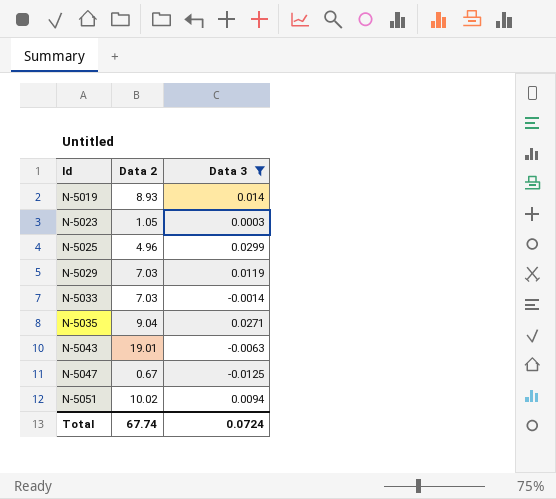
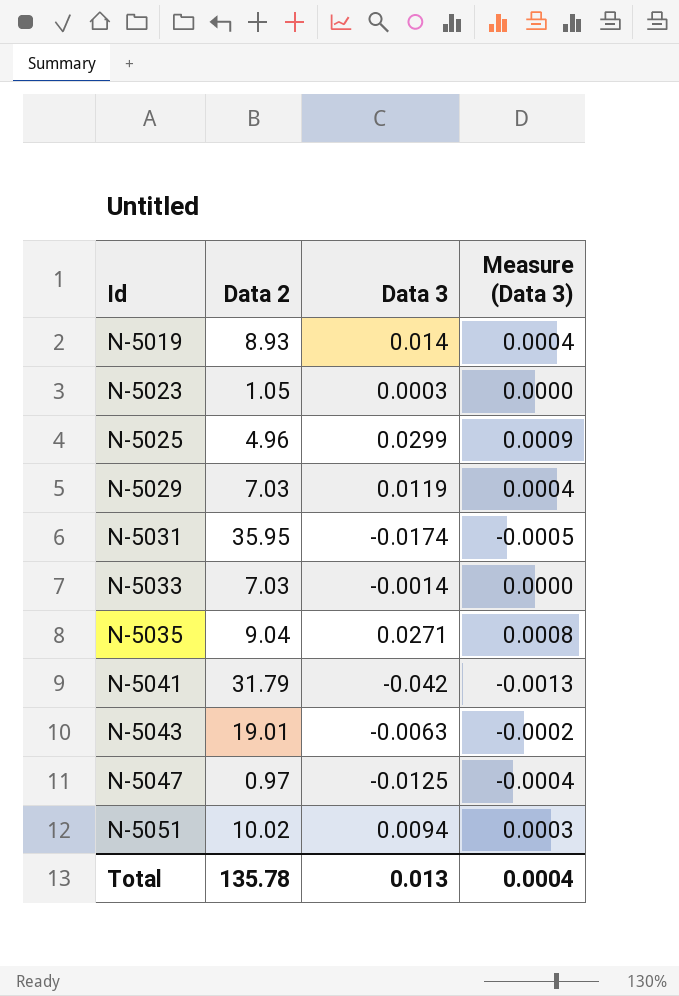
filter: Data 3 >= -0.0125 -> none
column Measure (Data 3) | formula: none -> [Data 3] * 0.03
N-5047 | Data 2: 0.67 -> 0.97
Total | Data 2: 67.74 -> 135.78
Total | Data 3: 0.0724 -> 0.013

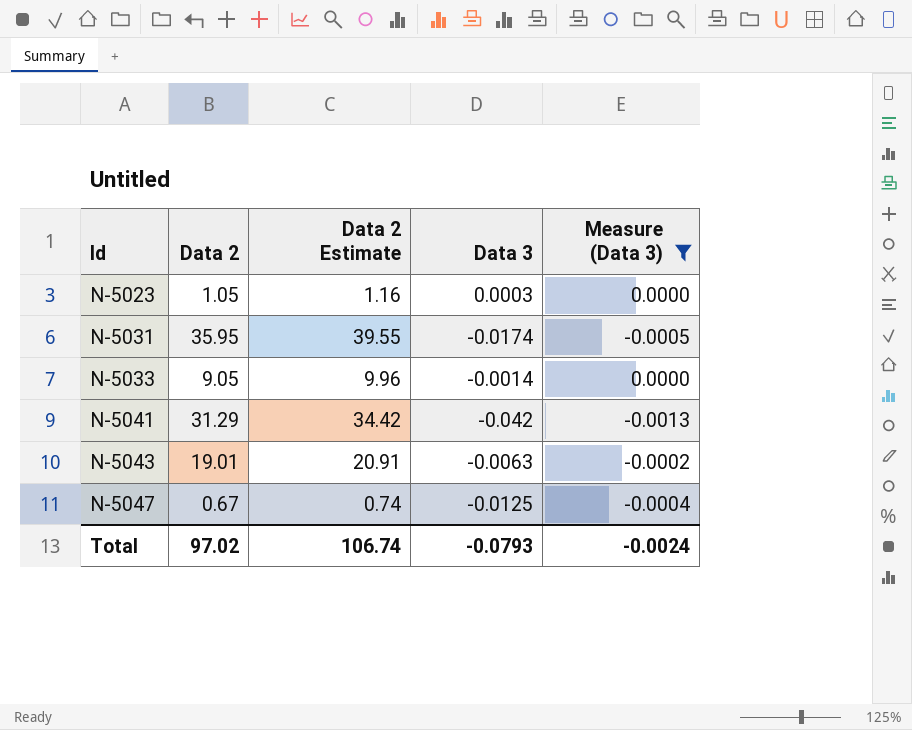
filter: none -> Measure (Data 3) <= 0.0000
column Data 2 Estimate | formula: none -> [Data 2] * 1.1
N-5033 | Data 2: 7.03 -> 9.05
N-5041 | Data 2: 31.79 -> 31.29
N-5047 | Data 2: 0.97 -> 0.67
Total | Data 2: 135.78 -> 97.02
Total | Data 3: 0.013 -> -0.0793
Total | Measure (Data 3): 0.0004 -> -0.0024

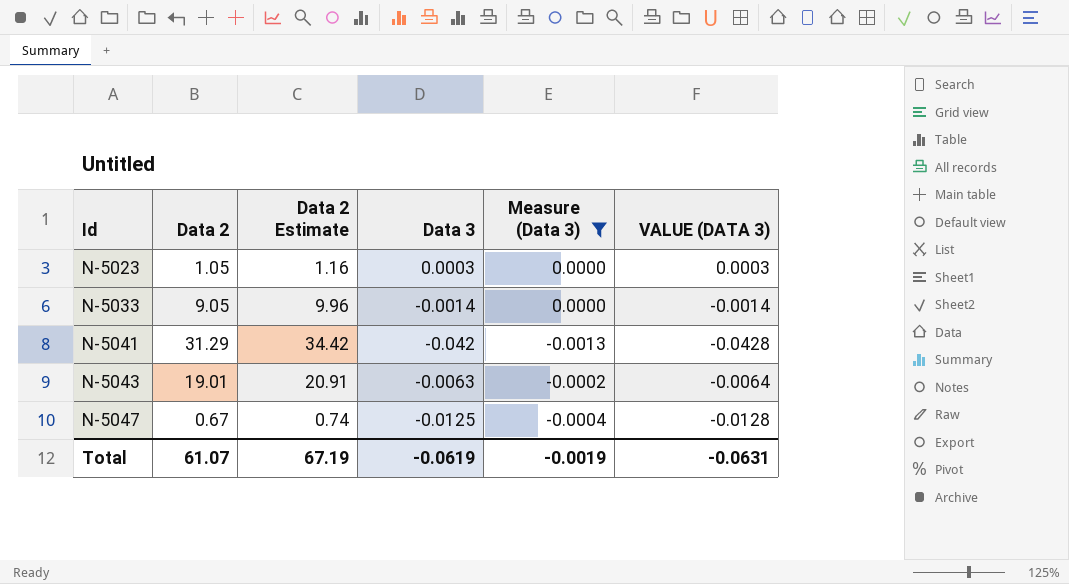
column VALUE (DATA 3) | formula: none -> [Data 3] * 1.02
row N-5031: 35.95 | 39.55 | -0.0174 | -0.0005 -> none
Total | Data 2: 97.02 -> 61.07
Total | Data 2 Estimate: 106.74 -> 67.19
Total | Data 3: -0.0793 -> -0.0619
Total | Measure (Data 3): -0.0024 -> -0.0019

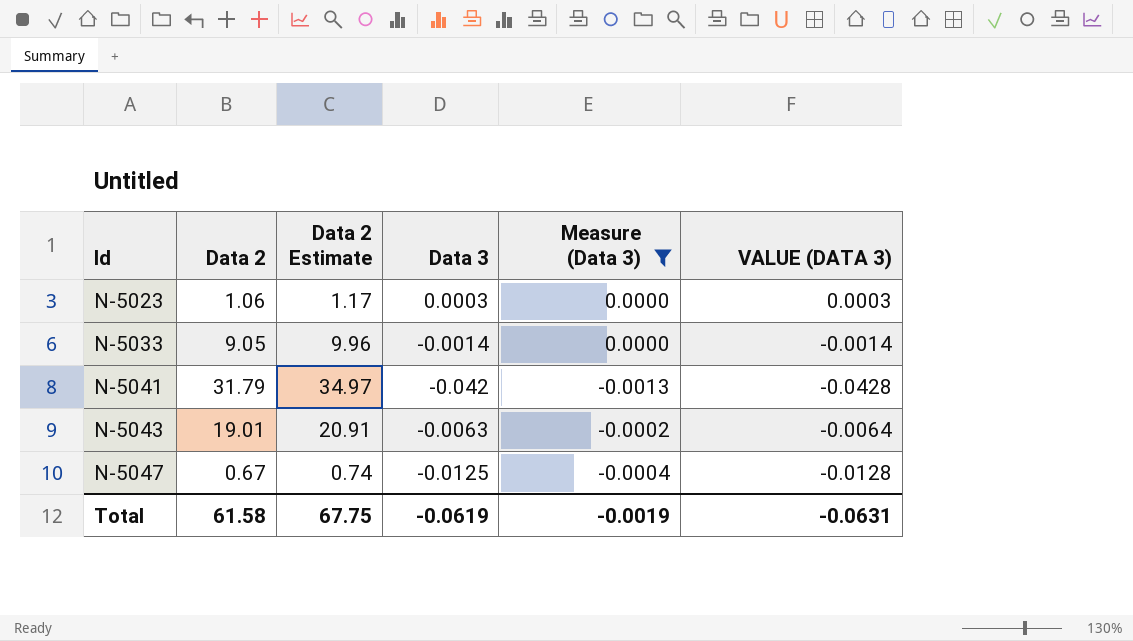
N-5023 | Data 2: 1.05 -> 1.06
N-5023 | Data 2 Estimate: 1.16 -> 1.17
N-5041 | Data 2: 31.29 -> 31.79
N-5041 | Data 2 Estimate: 34.42 -> 34.97
Total | Data 2: 61.07 -> 61.58
Total | Data 2 Estimate: 67.19 -> 67.75

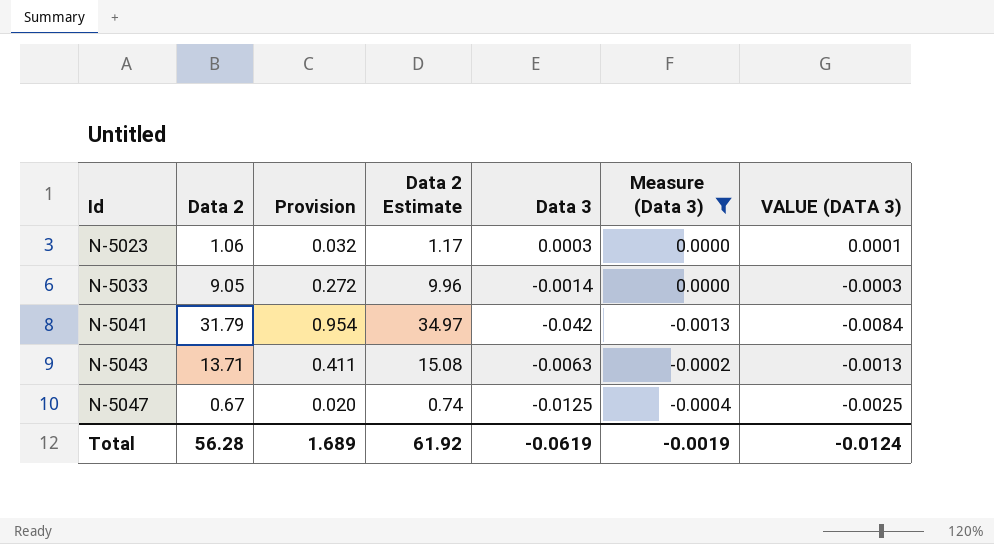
column Provision | formula: none -> [Data 2] * 0.03
column VALUE (DATA 3) | formula: [Data 3] * 1.02 -> [Data 3] * 0.2
N-5043 | Data 2: 19.01 -> 13.71
N-5043 | Data 2 Estimate: 20.91 -> 15.08
Total | Data 2: 61.58 -> 56.28
Total | Data 2 Estimate: 67.75 -> 61.92
Total | VALUE (DATA 3): -0.0631 -> -0.0124

